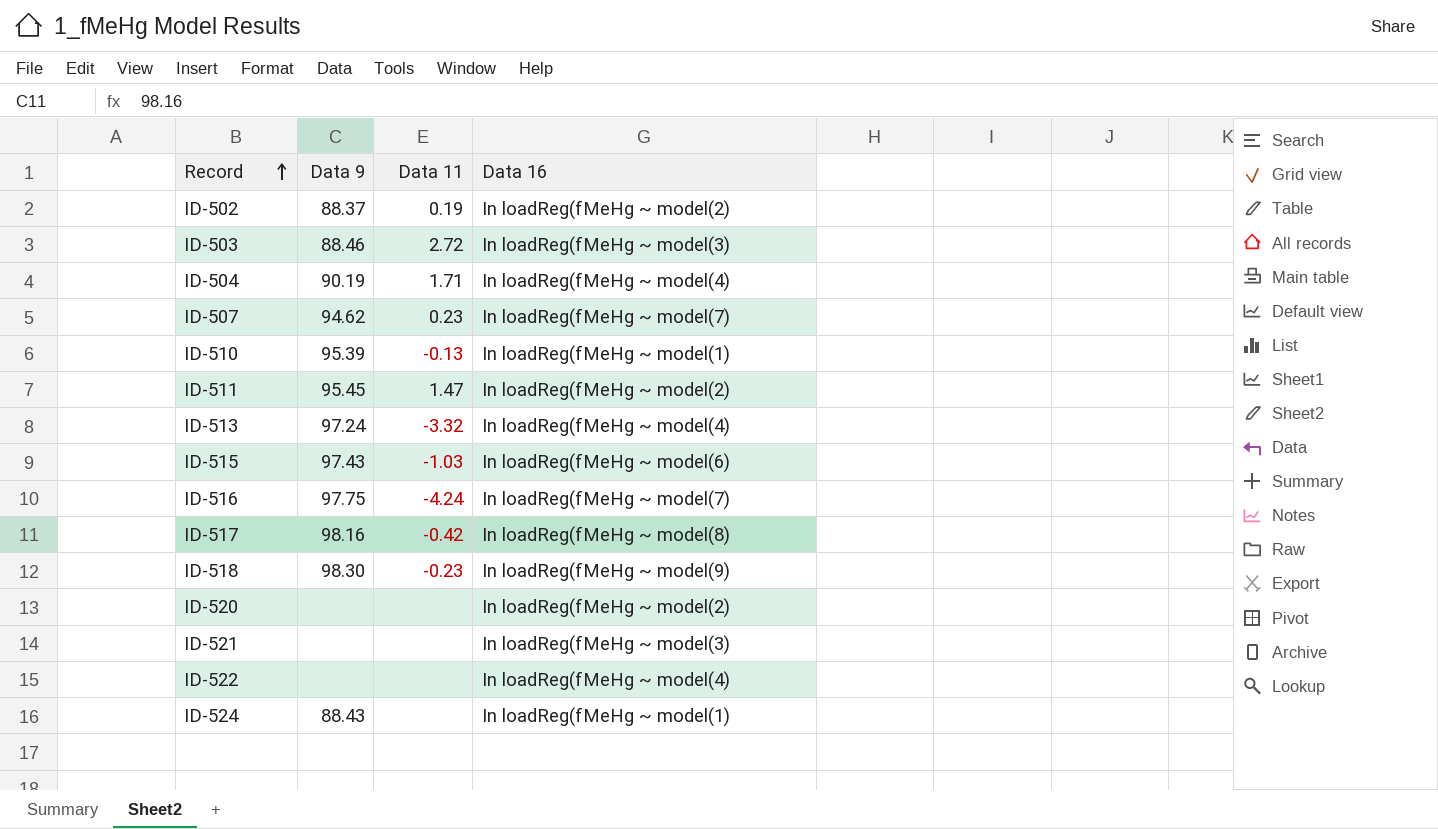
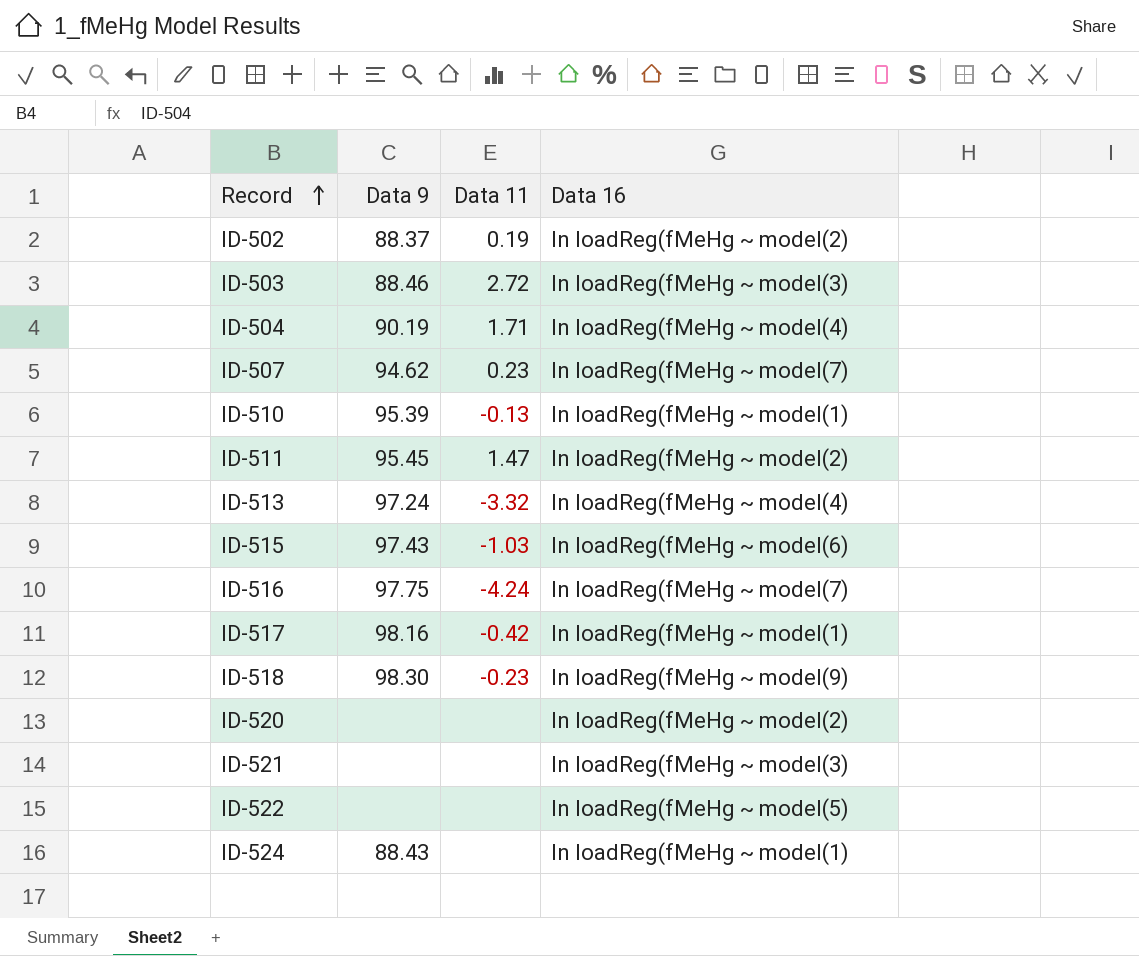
ID-517 | Data 16: In loadReg(fMeHg ~ model(8) -> In loadReg(fMeHg ~ model(1)
ID-522 | Data 16: In loadReg(fMeHg ~ model(4) -> In loadReg(fMeHg ~ model(5)

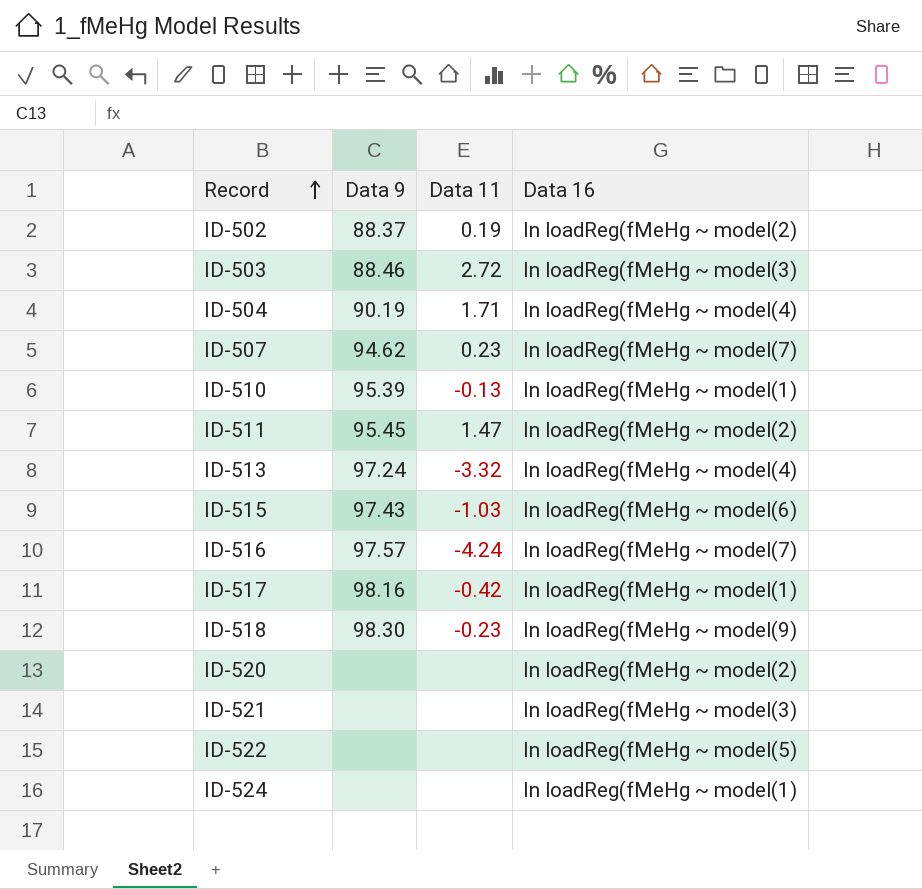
ID-516 | Data 9: 97.75 -> 97.57
ID-524 | Data 9: 88.43 -> none

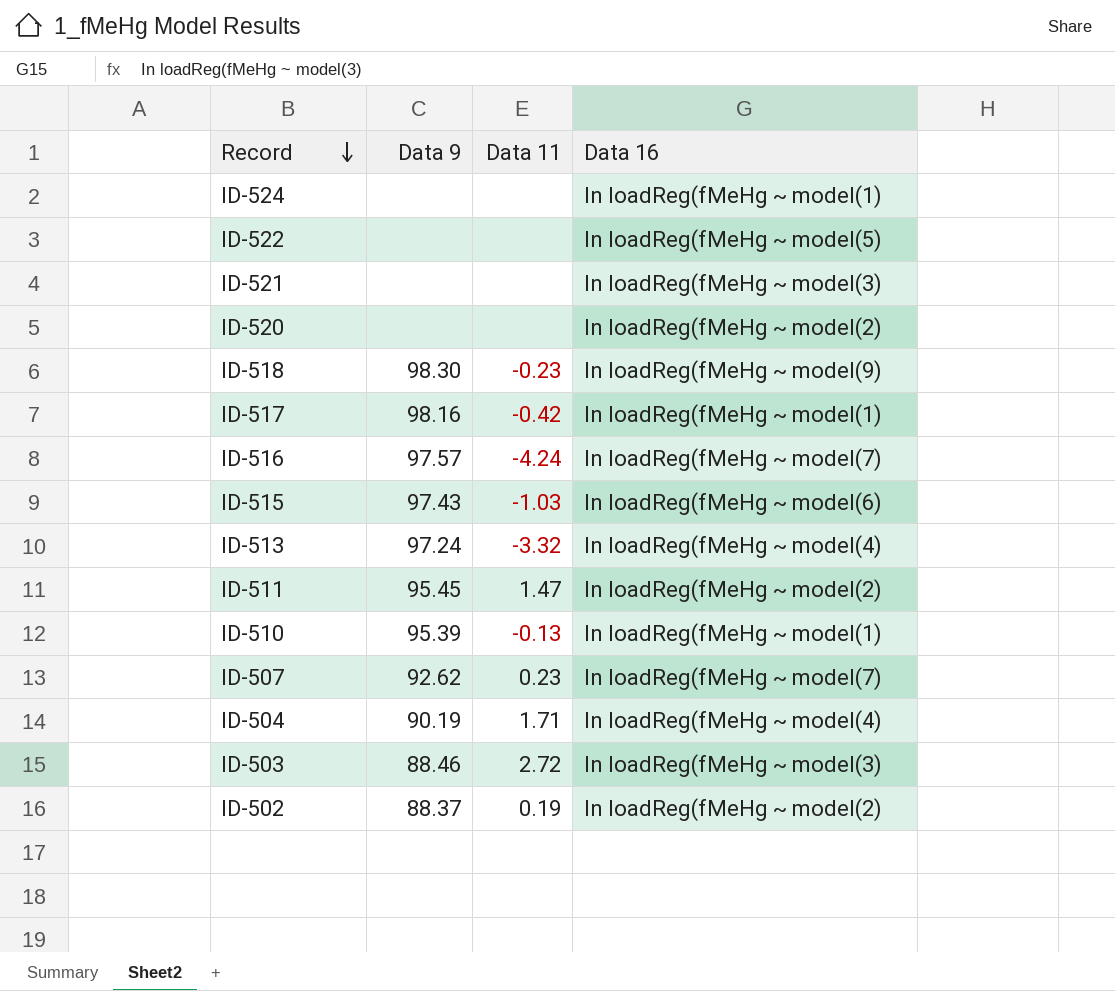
row order: Record ascending -> Record descending
ID-507 | Data 9: 94.62 -> 92.62

